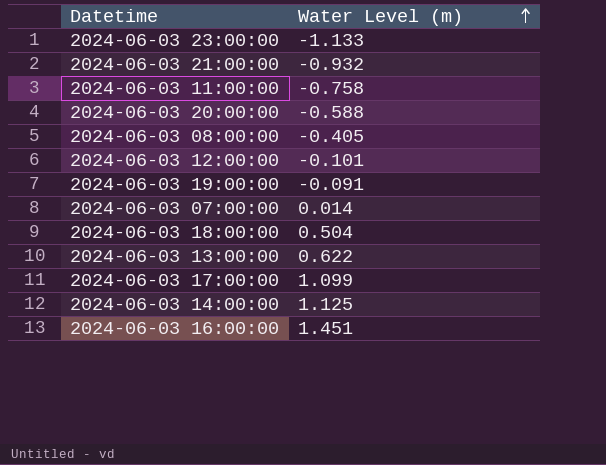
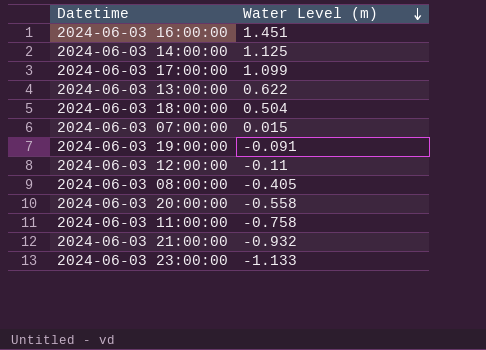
row order: Water Level (m) ascending -> Water Level (m) descending
2024-06-03 07:00:00 | Water Level (m): 0.014 -> 0.015
2024-06-03 12:00:00 | Water Level (m): -0.101 -> -0.11
2024-06-03 20:00:00 | Water Level (m): -0.588 -> -0.558

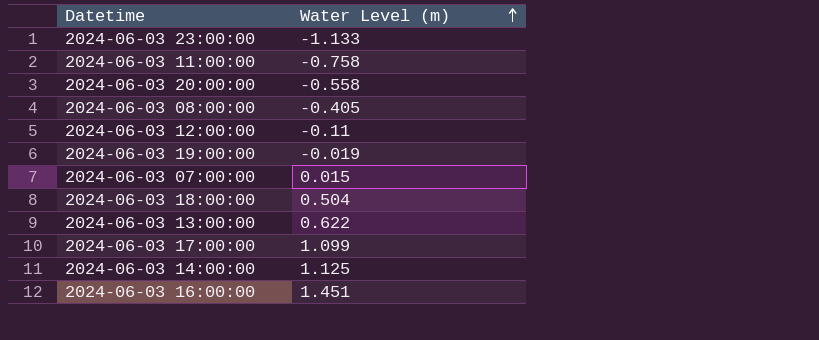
row order: Water Level (m) descending -> Water Level (m) ascending
row 2024-06-03 21:00:00: -0.932 -> none
2024-06-03 19:00:00 | Water Level (m): -0.091 -> -0.019

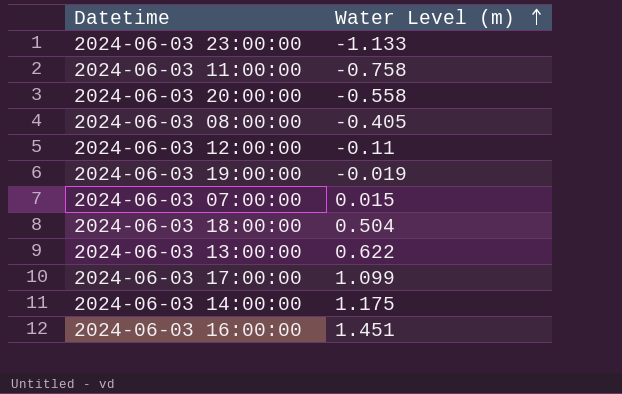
2024-06-03 14:00:00 | Water Level (m): 1.125 -> 1.175

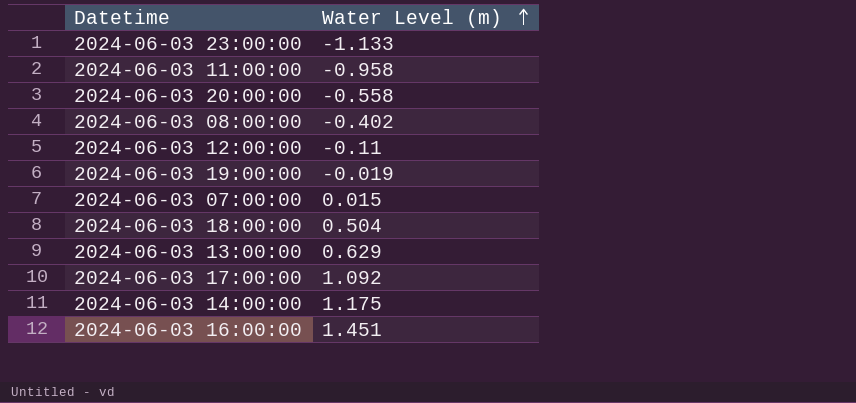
2024-06-03 11:00:00 | Water Level (m): -0.758 -> -0.958
2024-06-03 08:00:00 | Water Level (m): -0.405 -> -0.402
2024-06-03 13:00:00 | Water Level (m): 0.622 -> 0.629
2024-06-03 17:00:00 | Water Level (m): 1.099 -> 1.092

